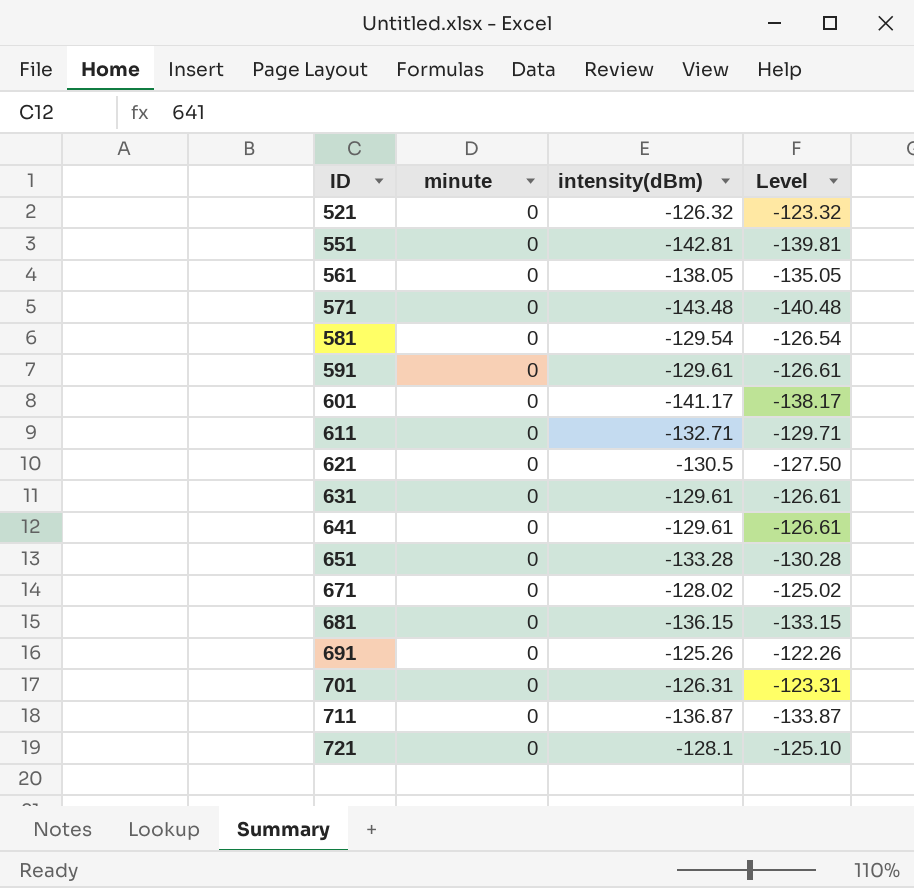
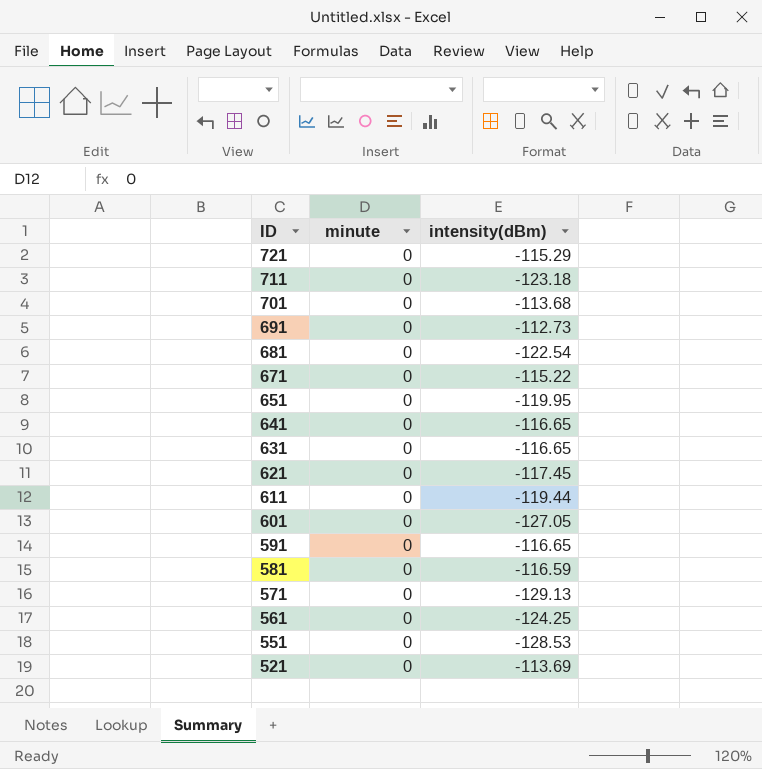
row order: ID ascending -> ID descending
column Level | formula: [intensity(dBm)] + 3 -> none
721 | intensity(dBm): -128.1 -> -115.29
711 | intensity(dBm): -136.87 -> -123.18
701 | intensity(dBm): -126.31 -> -113.68
691 | intensity(dBm): -125.26 -> -112.73
681 | intensity(dBm): -136.15 -> -122.54
671 | intensity(dBm): -128.02 -> -115.22
651 | intensity(dBm): -133.28 -> -119.95
641 | intensity(dBm): -129.61 -> -116.65
631 | intensity(dBm): -129.61 -> -116.65
621 | intensity(dBm): -130.5 -> -117.45
611 | intensity(dBm): -132.71 -> -119.44
601 | intensity(dBm): -141.17 -> -127.05
591 | intensity(dBm): -129.61 -> -116.65
581 | intensity(dBm): -129.54 -> -116.59
571 | intensity(dBm): -143.48 -> -129.13
561 | intensity(dBm): -138.05 -> -124.25
551 | intensity(dBm): -142.81 -> -128.53
521 | intensity(dBm): -126.32 -> -113.69

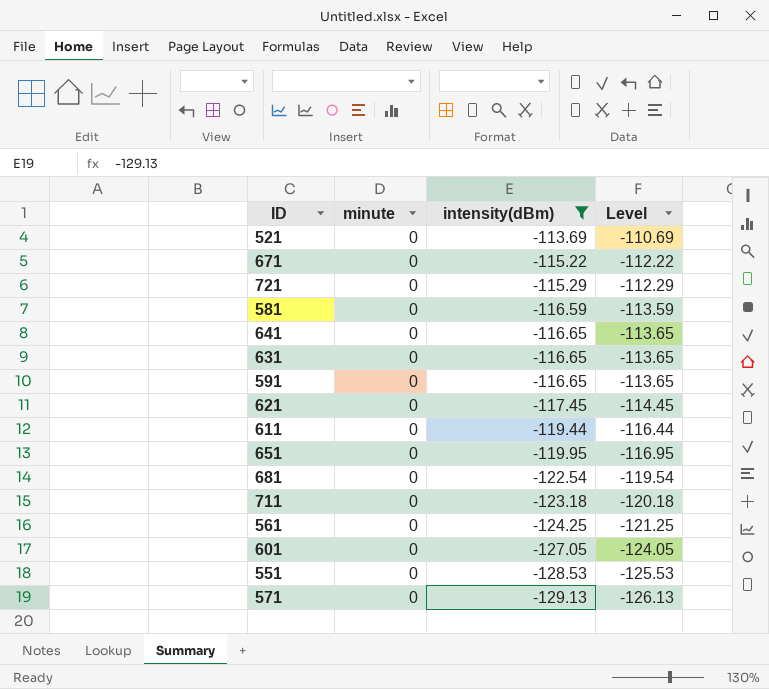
filter: none -> intensity(dBm) <= -113.69
row order: ID descending -> intensity(dBm) descending
column Level | formula: none -> [intensity(dBm)] + 3

